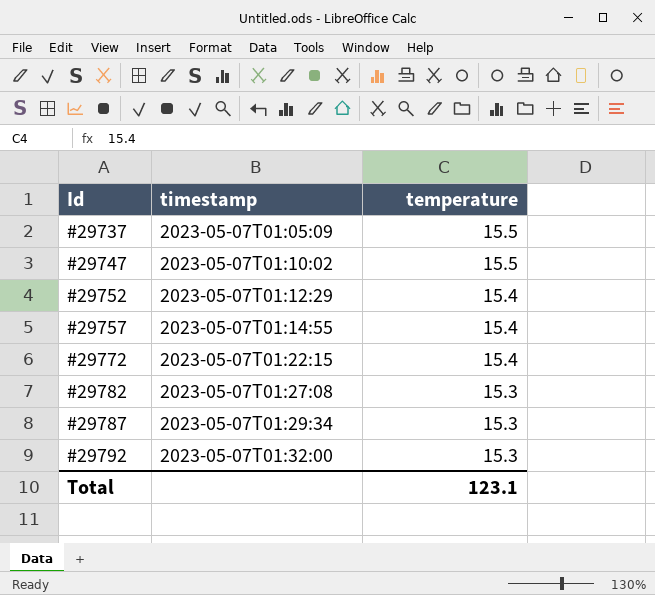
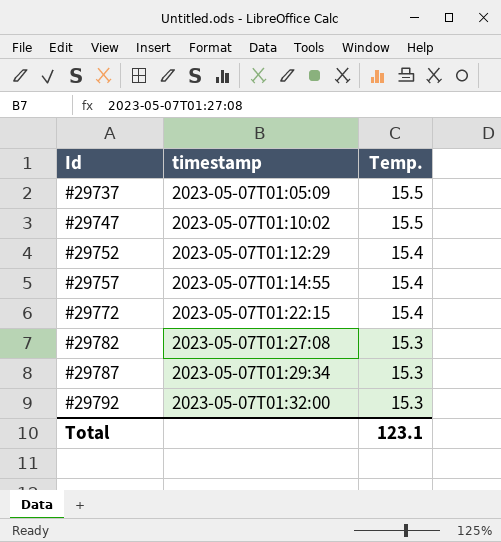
column name: temperature -> Temp.

